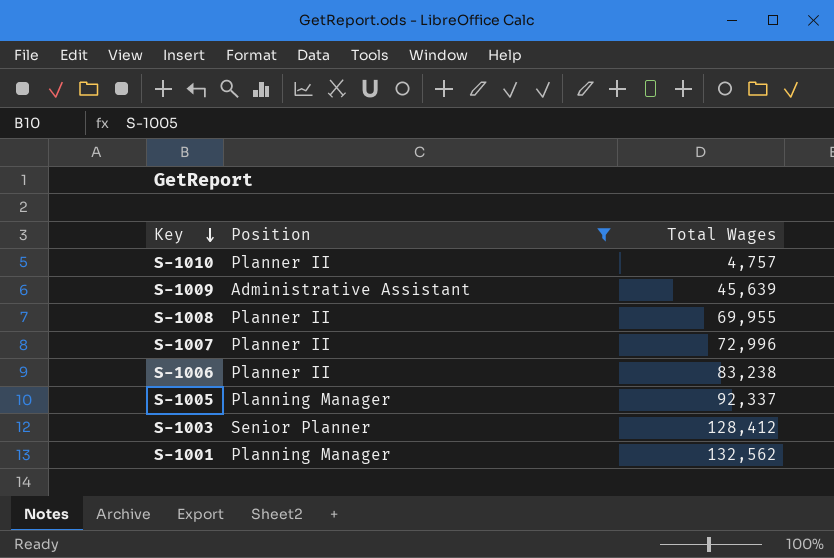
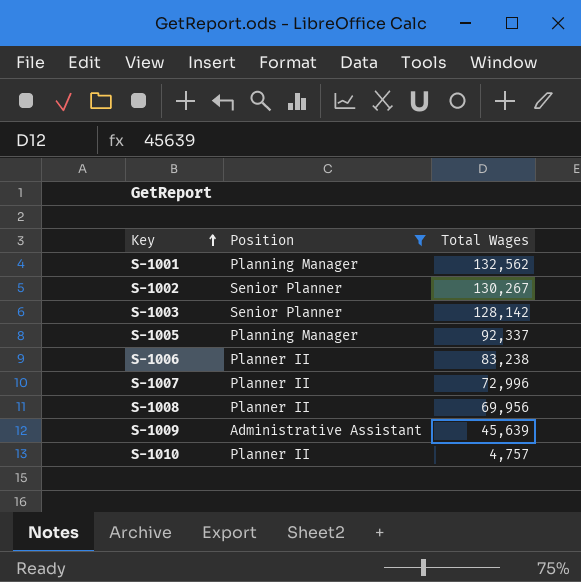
row order: Key descending -> Key ascending
row S-1002: none -> Senior Planner | 130,267
S-1003 | Total Wages: 128,412 -> 128,142
S-1008 | Total Wages: 69,955 -> 69,956

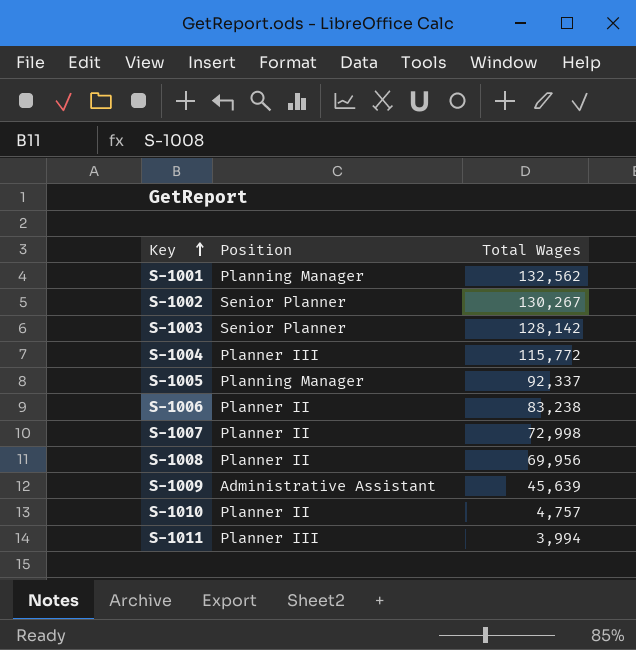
filter: Position != Planner III -> none
S-1007 | Total Wages: 72,996 -> 72,998

